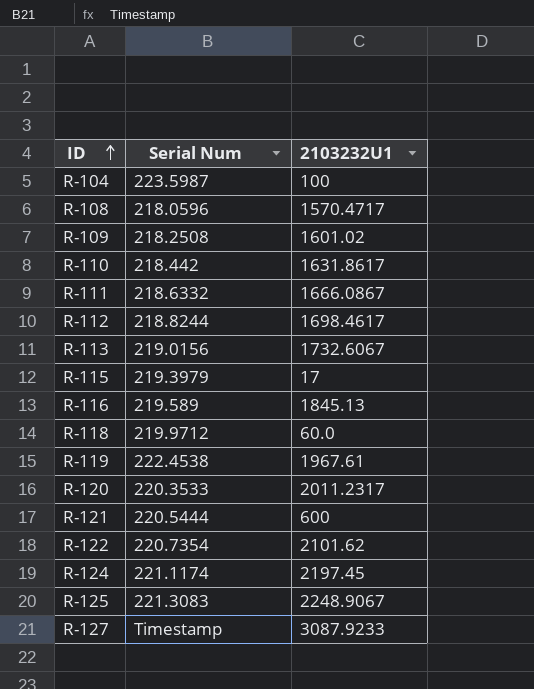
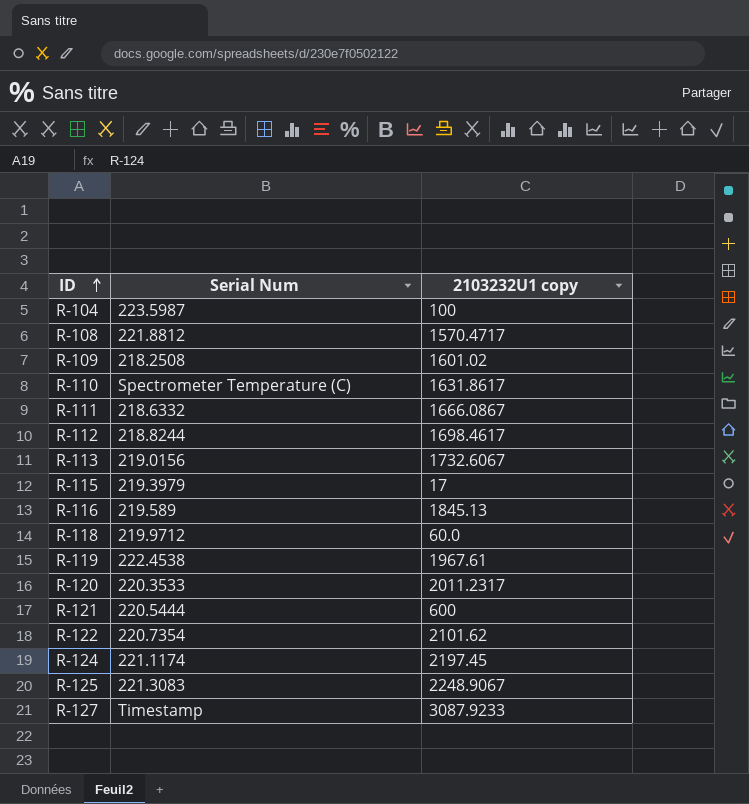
column name: 2103232U1 -> 2103232U1 copy
R-108 | Serial Num: 218.0596 -> 221.8812
R-110 | Serial Num: 218.442 -> Spectrometer Temperature (C)

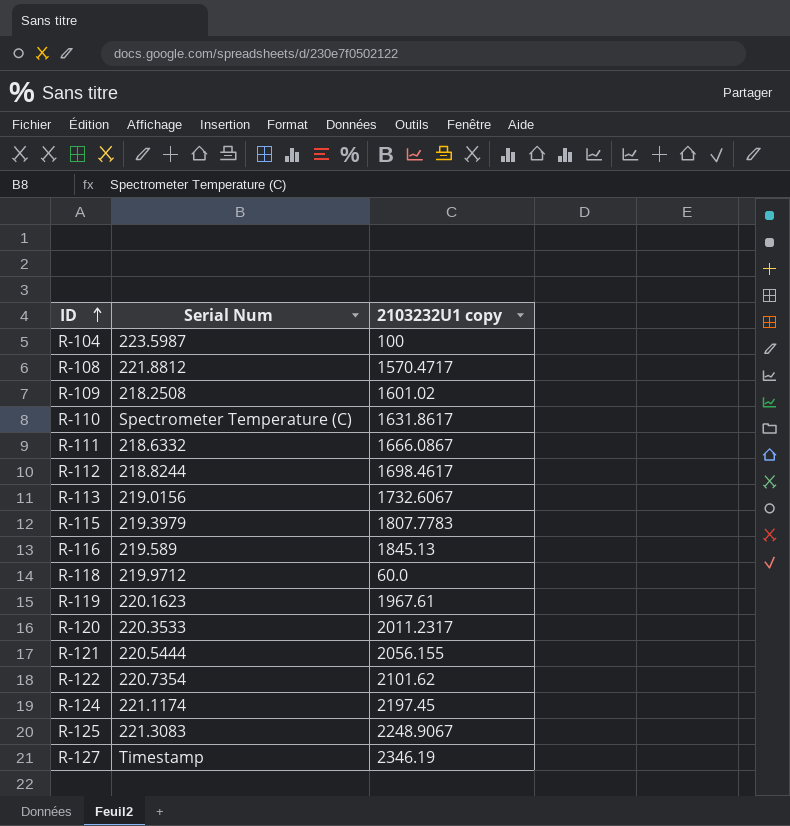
R-115 | 2103232U1 copy: 17 -> 1807.7783
R-119 | Serial Num: 222.4538 -> 220.1623
R-121 | 2103232U1 copy: 600 -> 2056.155
R-127 | 2103232U1 copy: 3087.9233 -> 2346.19

